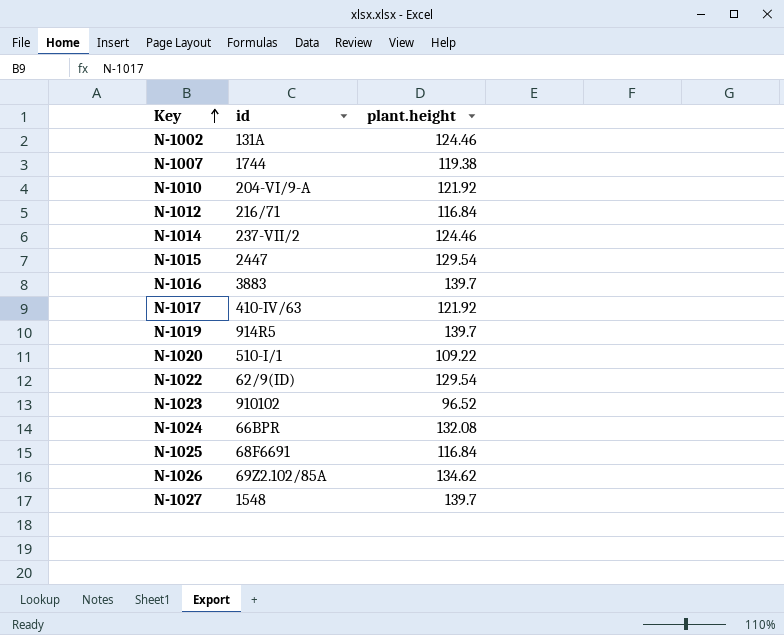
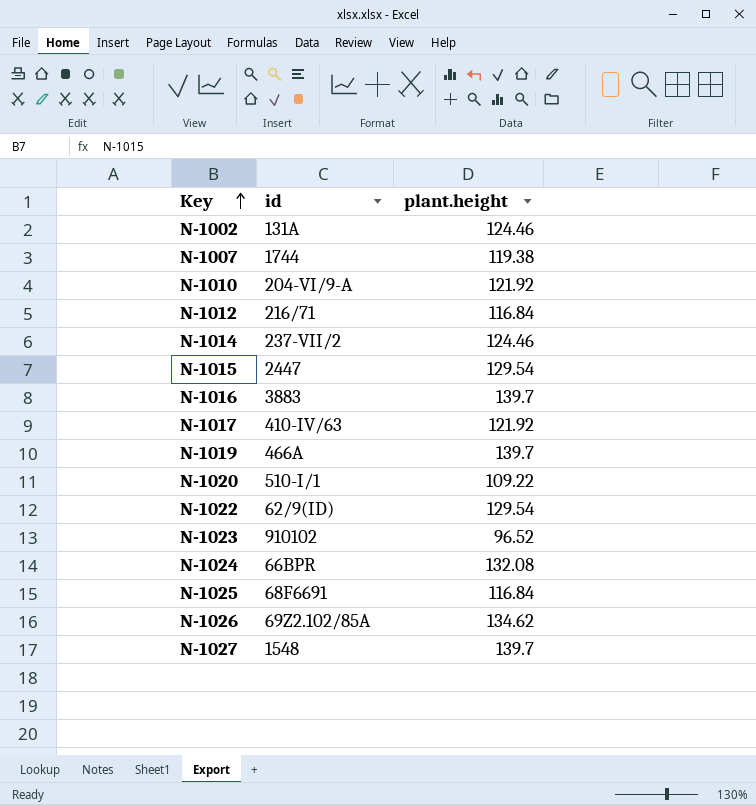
N-1019 | id: 914R5 -> 466A

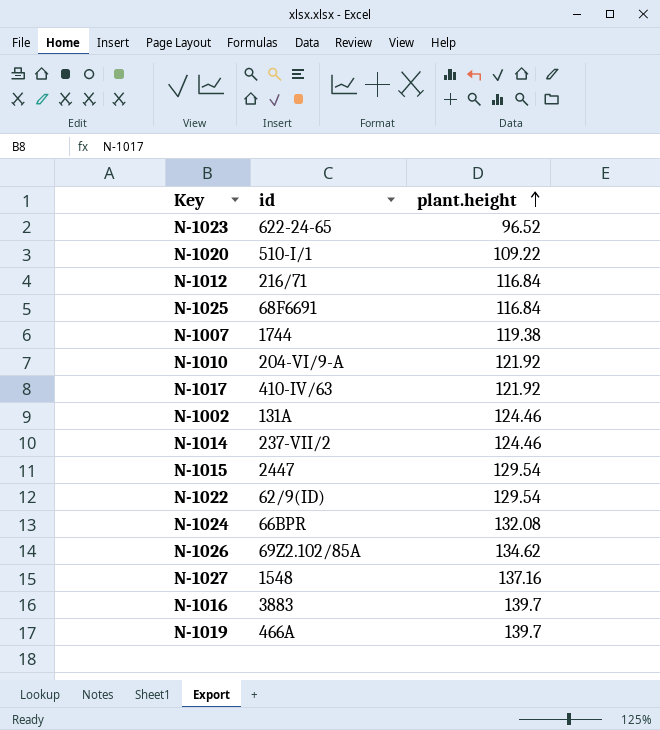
row order: Key ascending -> plant.height ascending
N-1023 | id: 910102 -> 622-24-65
N-1027 | plant.height: 139.7 -> 137.16

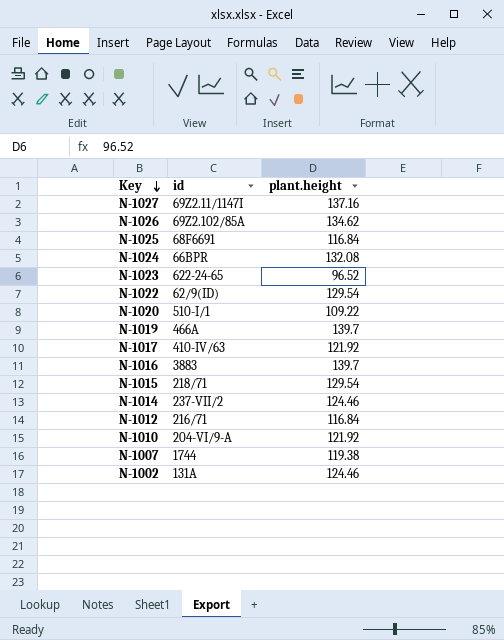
row order: plant.height ascending -> Key descending
N-1027 | id: 1548 -> 69Z2.11/1147I
N-1015 | id: 2447 -> 218/71

